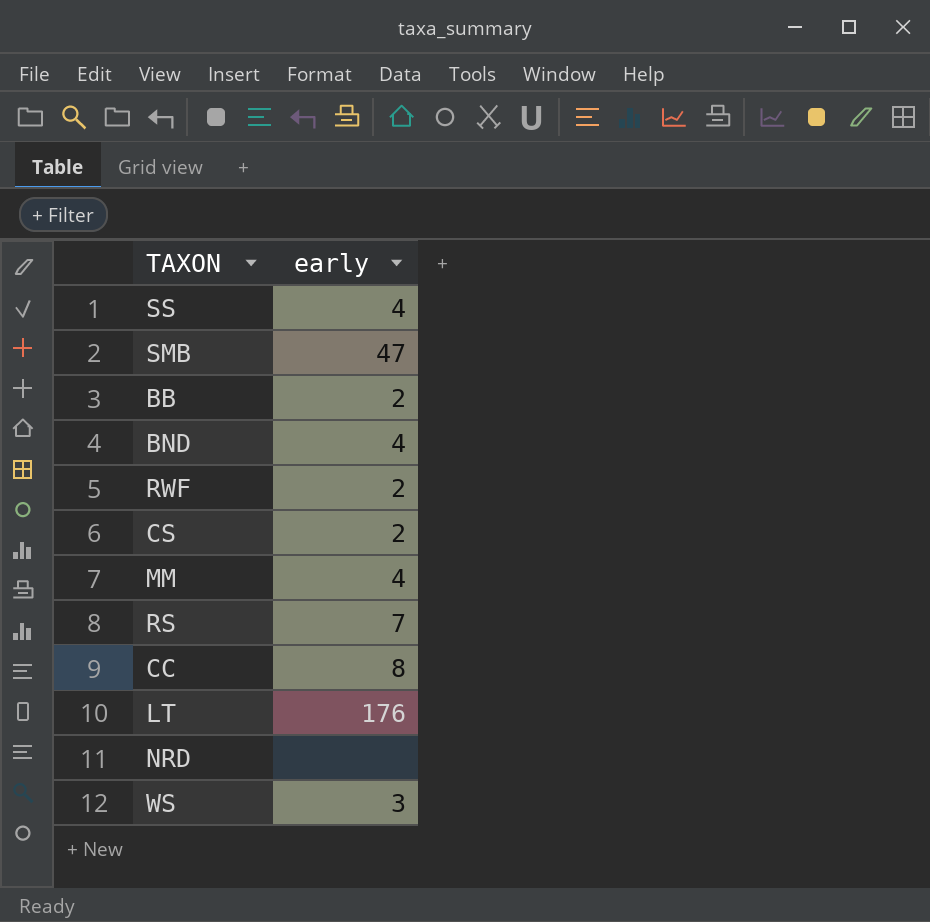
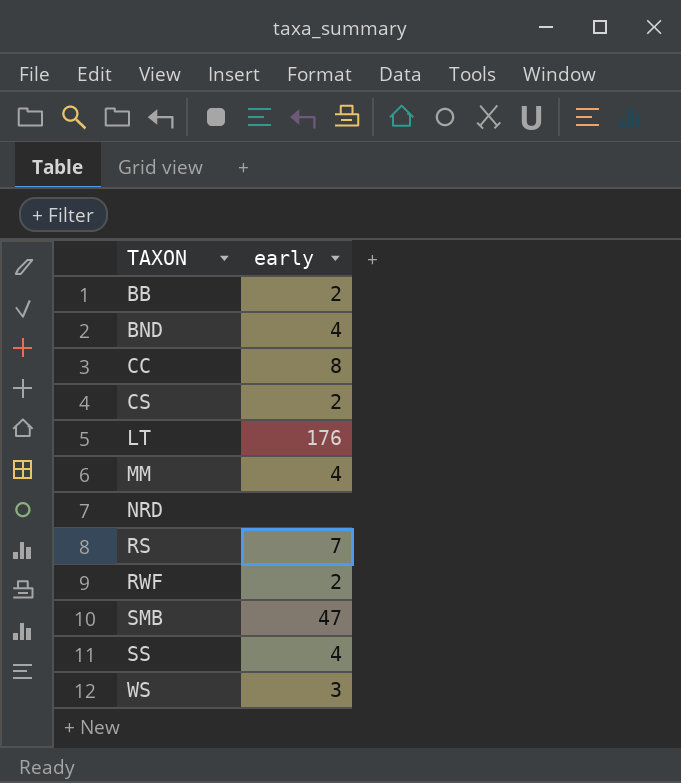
row order: none -> TAXON ascending

